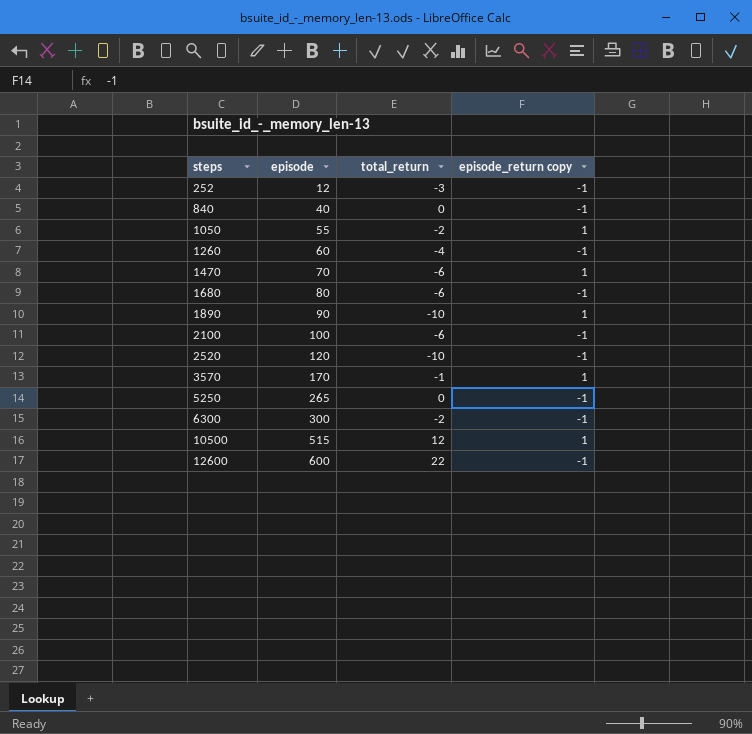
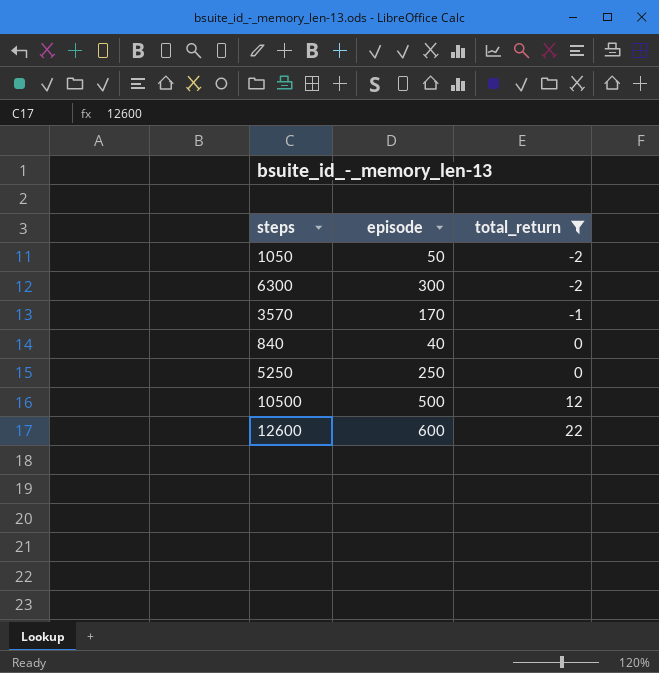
filter: none -> total_return >= -2
row order: steps ascending -> total_return ascending
column episode_return copy | position: 4 -> none
1050 | episode: 55 -> 50
5250 | episode: 265 -> 250
10500 | episode: 515 -> 500

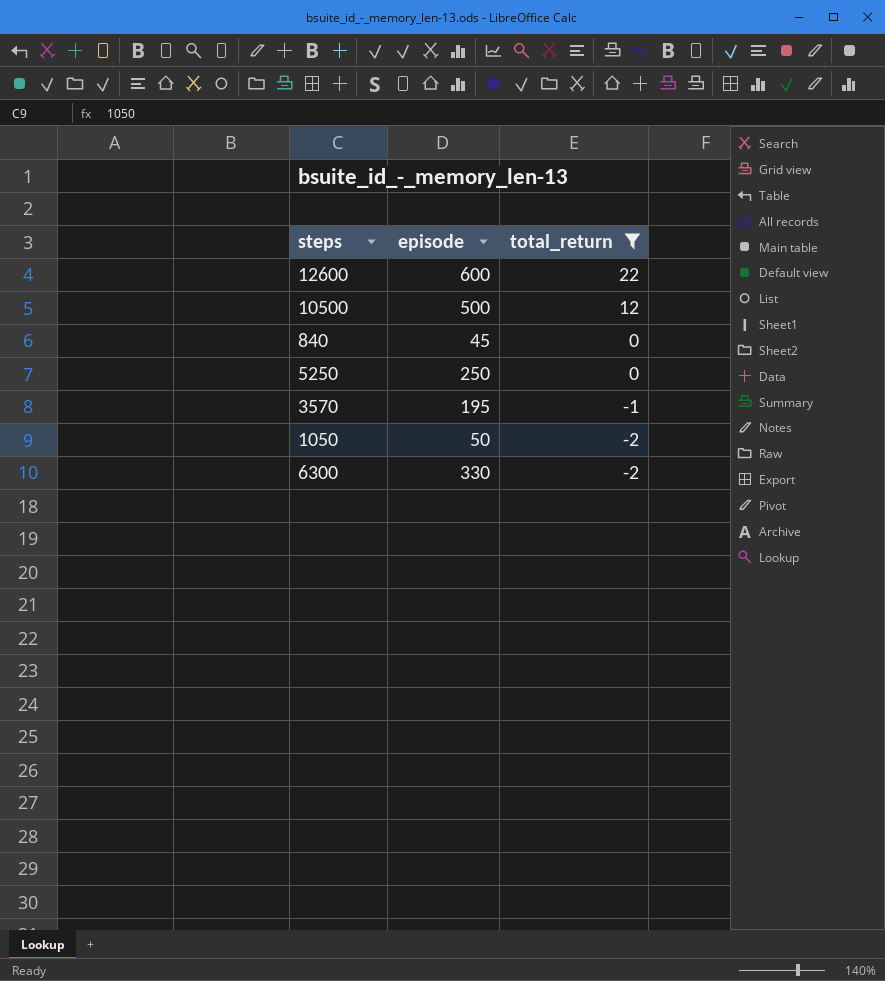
row order: total_return ascending -> total_return descending
840 | episode: 40 -> 45
3570 | episode: 170 -> 195
6300 | episode: 300 -> 330

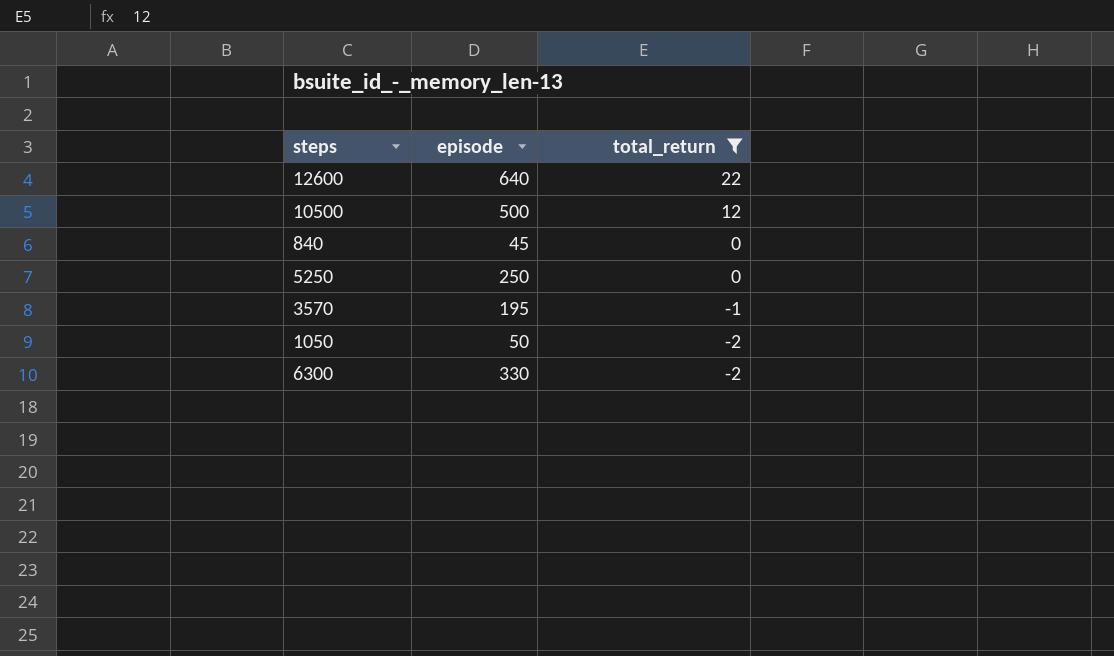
12600 | episode: 600 -> 640

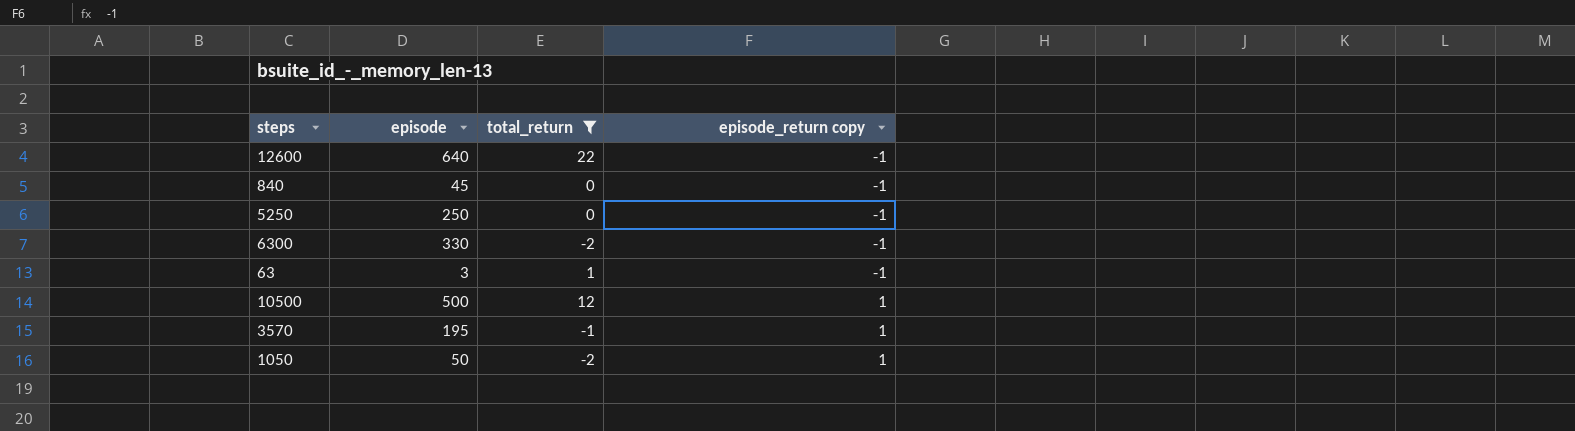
row order: total_return descending -> episode_return copy ascending
column episode_return copy | position: none -> 4
row 63: none -> 3 | 1 | -1

